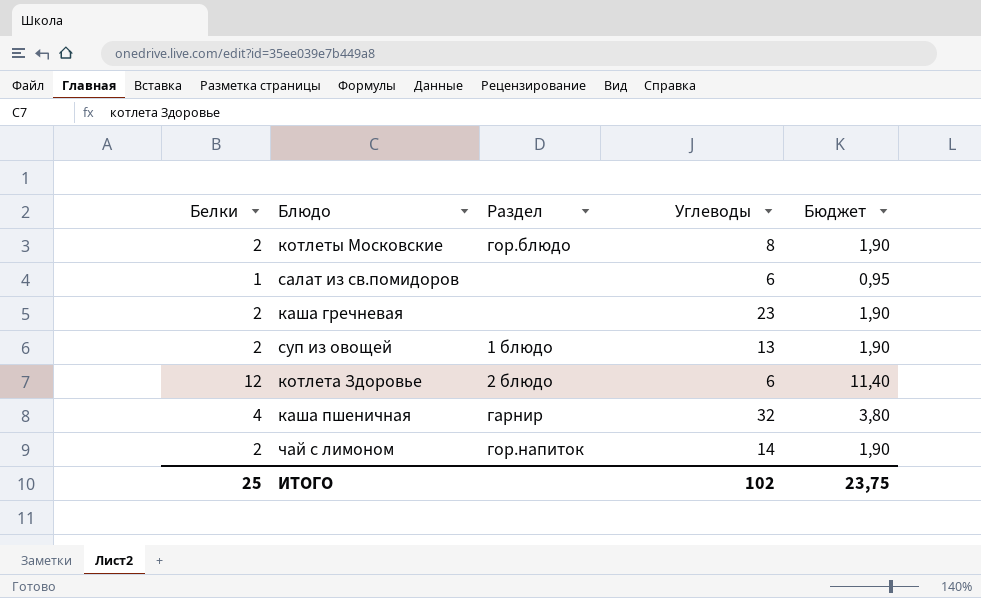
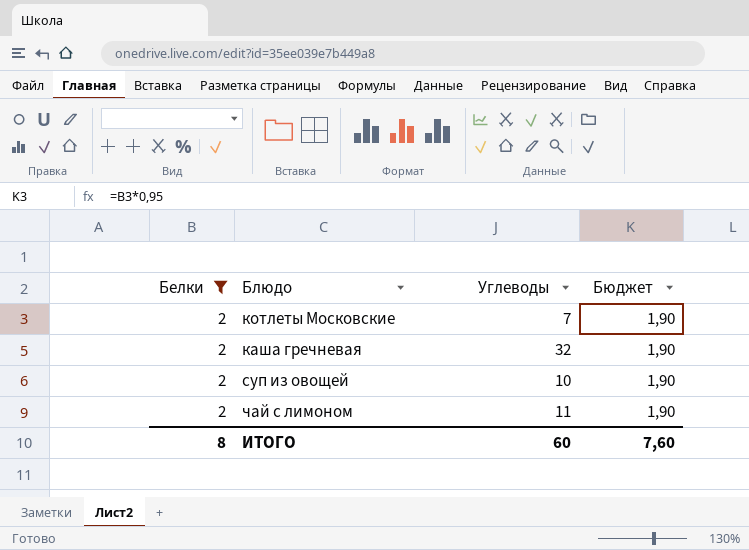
filter: none -> Белки = 2
column Раздел | position: 3 -> none
котлеты Московские | Углеводы: 8 -> 7
каша гречневая | Углеводы: 23 -> 32
суп из овощей | Углеводы: 13 -> 10
чай с лимоном | Углеводы: 14 -> 11
ИТОГО | Белки: 25 -> 8
ИТОГО | Углеводы: 102 -> 60
ИТОГО | Бюджет: 23,75 -> 7,60

